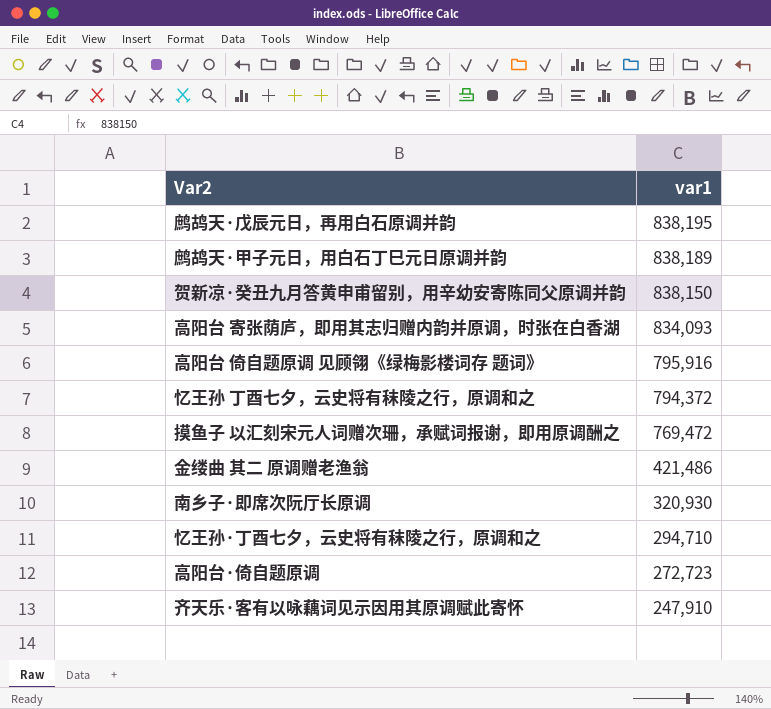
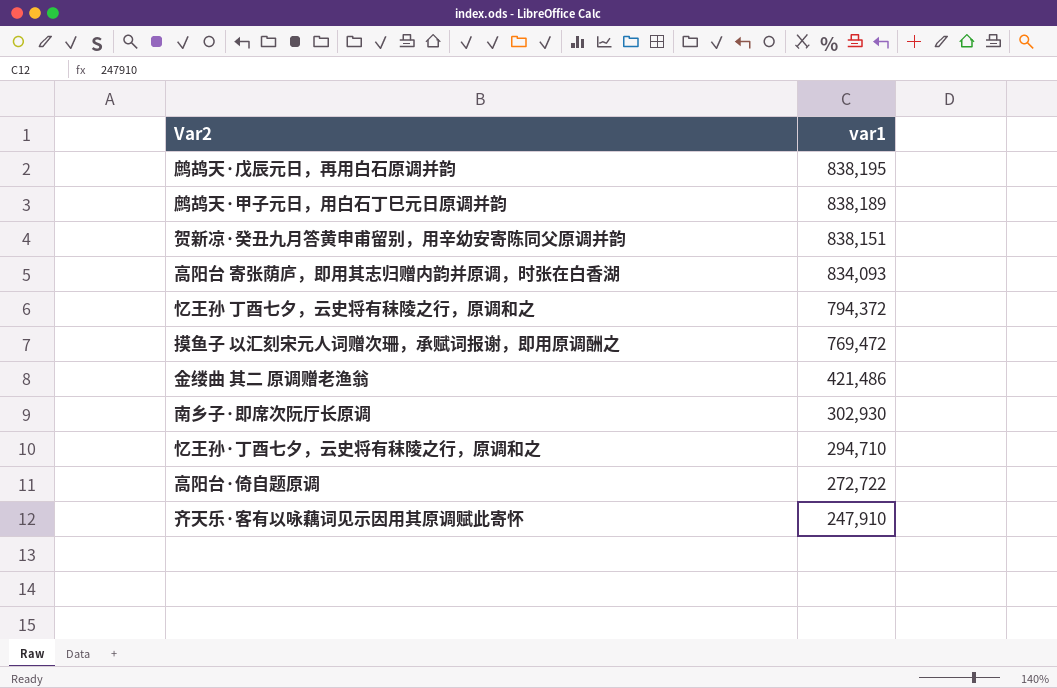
row 高阳台 倚自题原调 见顾翎《绿梅影楼词存 题词》: 795,916 -> none
贺新凉·癸丑九月答黄申甫留别，用辛幼安寄陈同父原调并韵 | var1: 838,150 -> 838,151
南乡子·即席次阮厅长原调 | var1: 320,930 -> 302,930
高阳台·倚自题原调 | var1: 272,723 -> 272,722

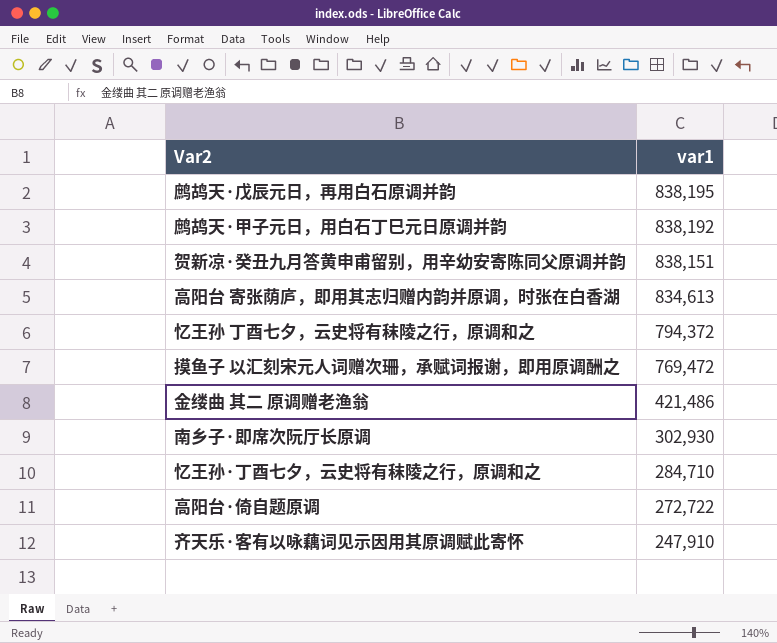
鹧鸪天·甲子元日，用白石丁巳元日原调并韵 | var1: 838,189 -> 838,192
高阳台 寄张荫庐，即用其志归赠内韵并原调，时张在白香湖 | var1: 834,093 -> 834,613
忆王孙·丁酉七夕，云史将有秣陵之行，原调和之 | var1: 294,710 -> 284,710

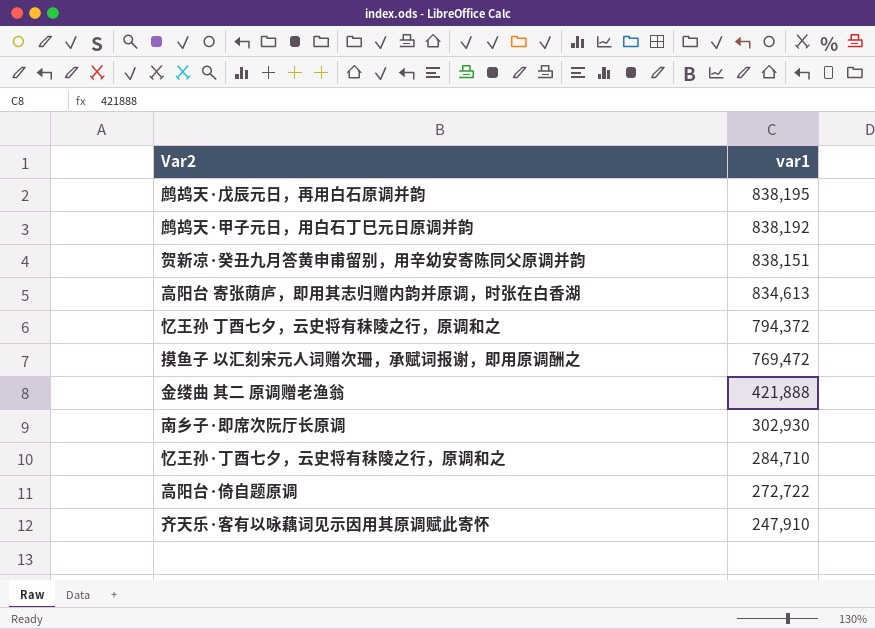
金缕曲 其二 原调赠老渔翁 | var1: 421,486 -> 421,888

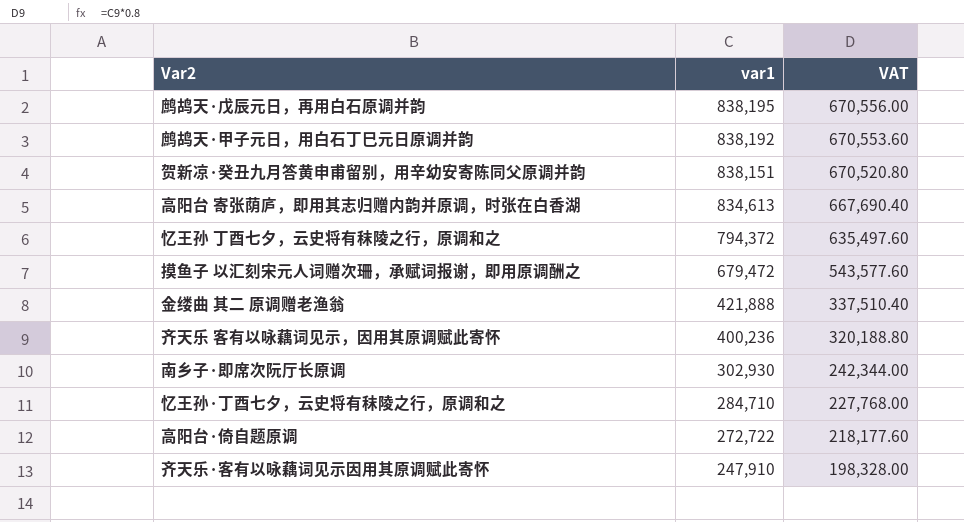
column VAT | formula: none -> [var1] * 0.8
摸鱼子 以汇刻宋元人词赠次珊，承赋词报谢，即用原调酬之 | var1: 769,472 -> 679,472
row 齐天乐 客有以咏藕词见示，因用其原调赋此寄怀: none -> 400,236 | 320,188.80

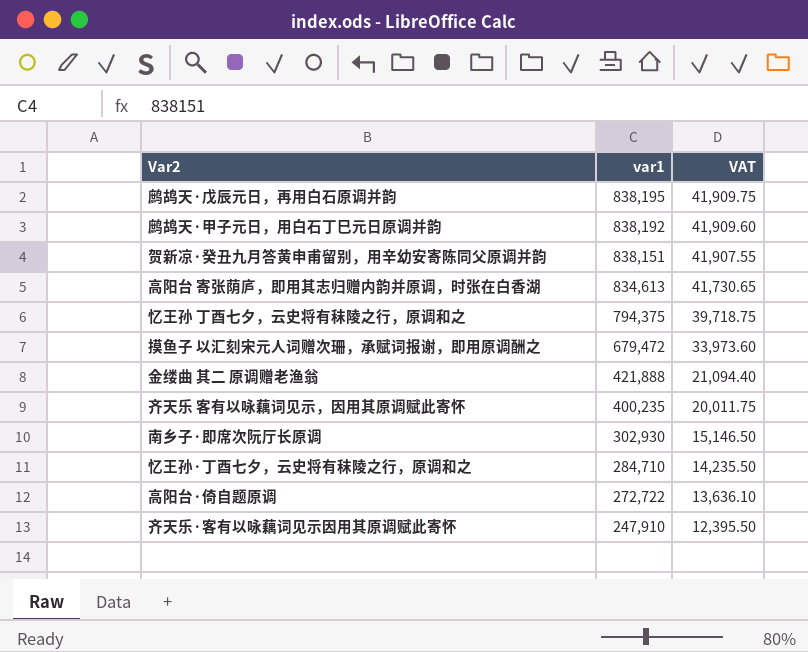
column VAT | formula: [var1] * 0.8 -> [var1] * 0.05
忆王孙 丁酉七夕，云史将有秣陵之行，原调和之 | var1: 794,372 -> 794,375
齐天乐 客有以咏藕词见示，因用其原调赋此寄怀 | var1: 400,236 -> 400,235

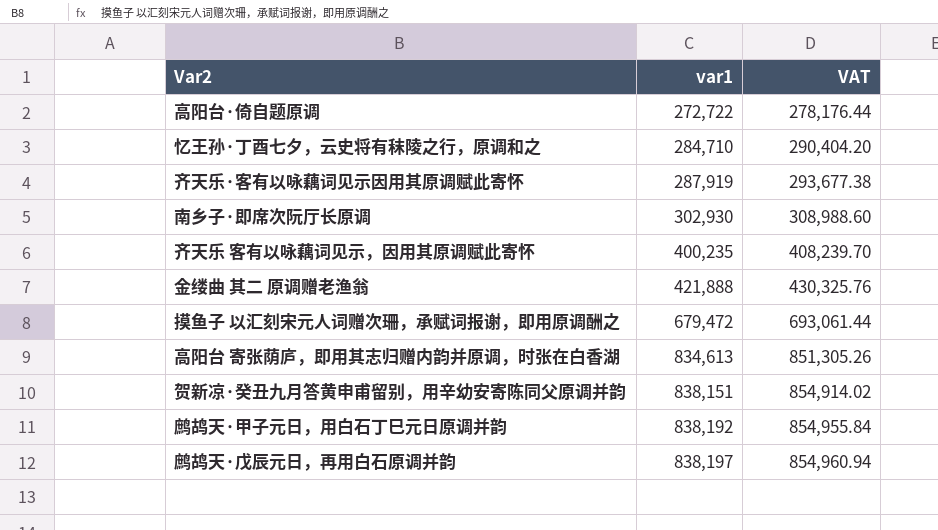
row order: var1 descending -> var1 ascending
column VAT | formula: [var1] * 0.05 -> [var1] * 1.02
row 忆王孙 丁酉七夕，云史将有秣陵之行，原调和之: 794,375 | 39,718.75 -> none
齐天乐·客有以咏藕词见示因用其原调赋此寄怀 | var1: 247,910 -> 287,919
鹧鸪天·戊辰元日，再用白石原调并韵 | var1: 838,195 -> 838,197

